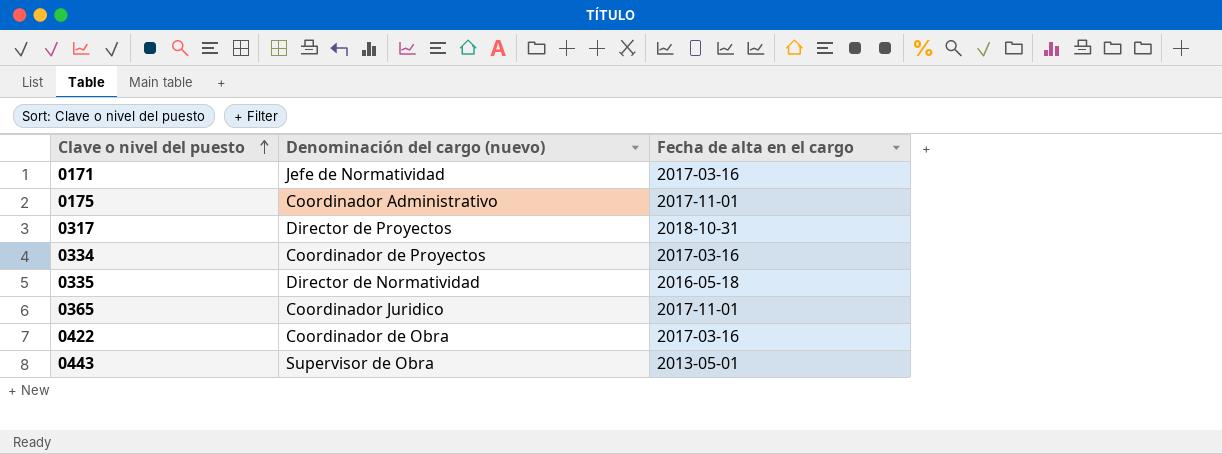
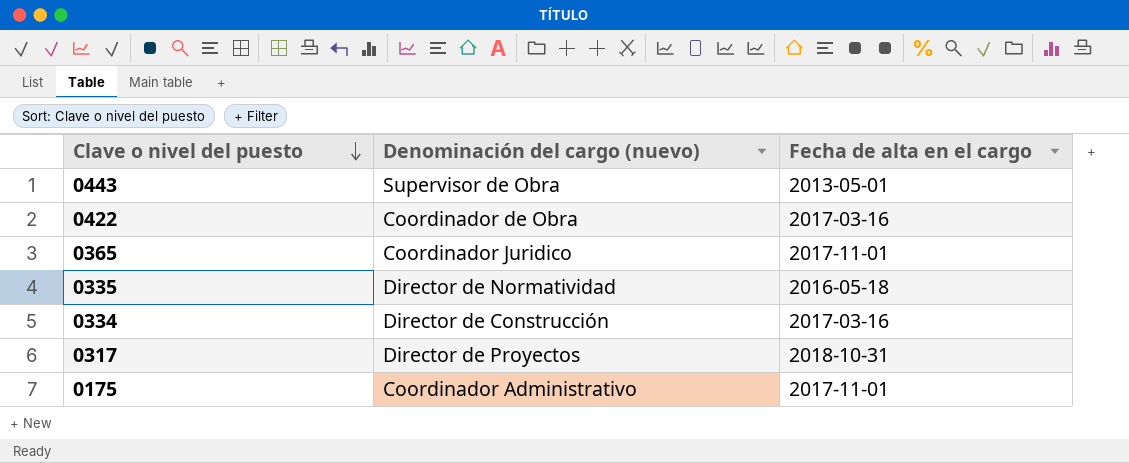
row order: Clave o nivel del puesto ascending -> Clave o nivel del puesto descending
row 0171: Jefe de Normatividad | 2017-03-16 -> none
0334 | Denominación del cargo (nuevo): Coordinador de Proyectos -> Director de Construcción

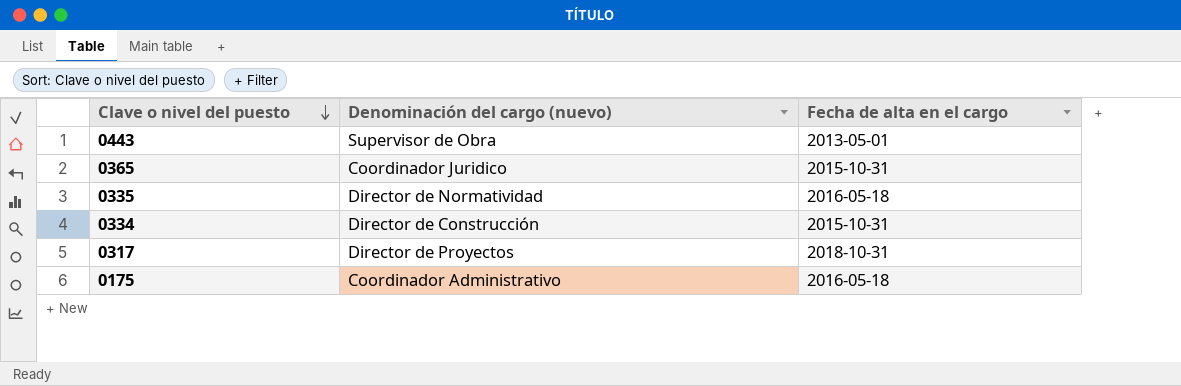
row 0422: Coordinador de Obra | 2017-03-16 -> none
0365 | Fecha de alta en el cargo: 2017-11-01 -> 2015-10-31
0334 | Fecha de alta en el cargo: 2017-03-16 -> 2015-10-31
0175 | Fecha de alta en el cargo: 2017-11-01 -> 2016-05-18

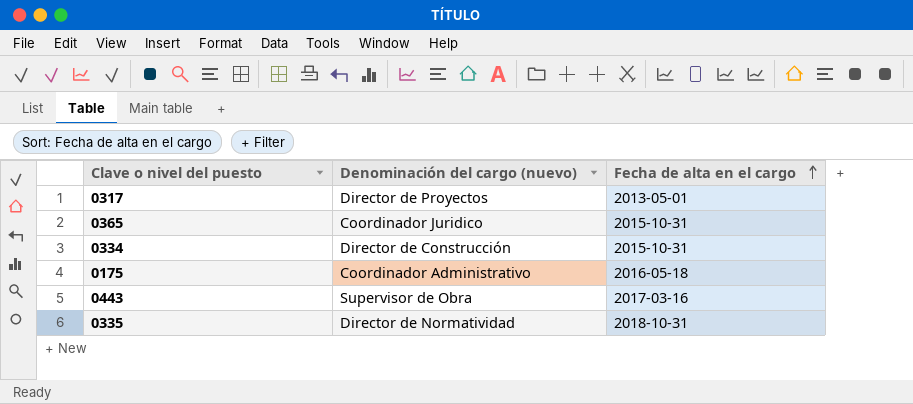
row order: Clave o nivel del puesto descending -> Fecha de alta en el cargo ascending
0317 | Fecha de alta en el cargo: 2018-10-31 -> 2013-05-01
0443 | Fecha de alta en el cargo: 2013-05-01 -> 2017-03-16
0335 | Fecha de alta en el cargo: 2016-05-18 -> 2018-10-31

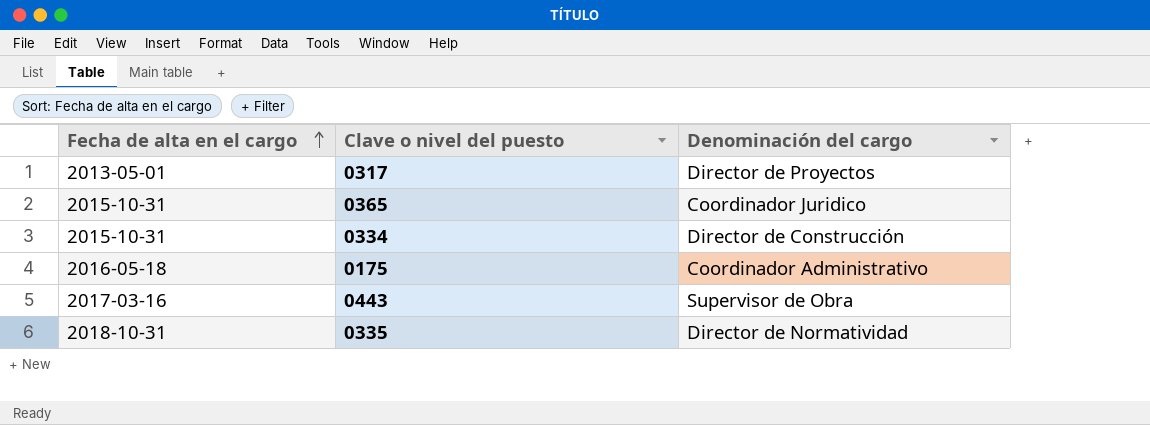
column Fecha de alta en el cargo | position: 3 -> 1
column name: Denominación del cargo (nuevo) -> Denominación del cargo

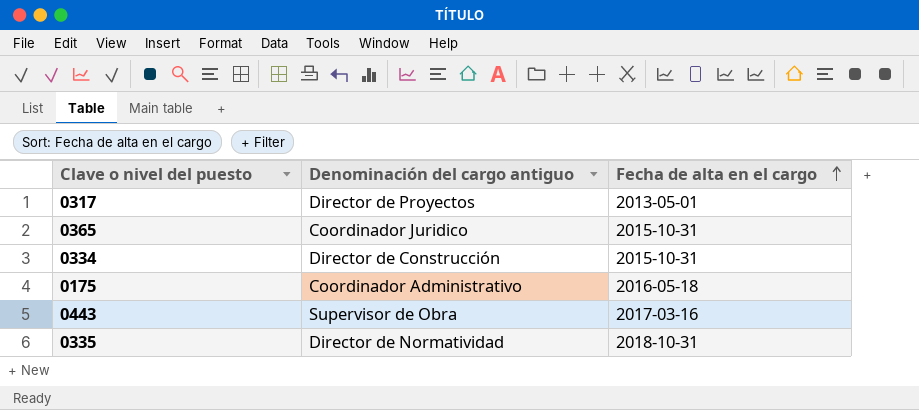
column name: Denominación del cargo -> Denominación del cargo antiguo
column Fecha de alta en el cargo | position: 1 -> 3

